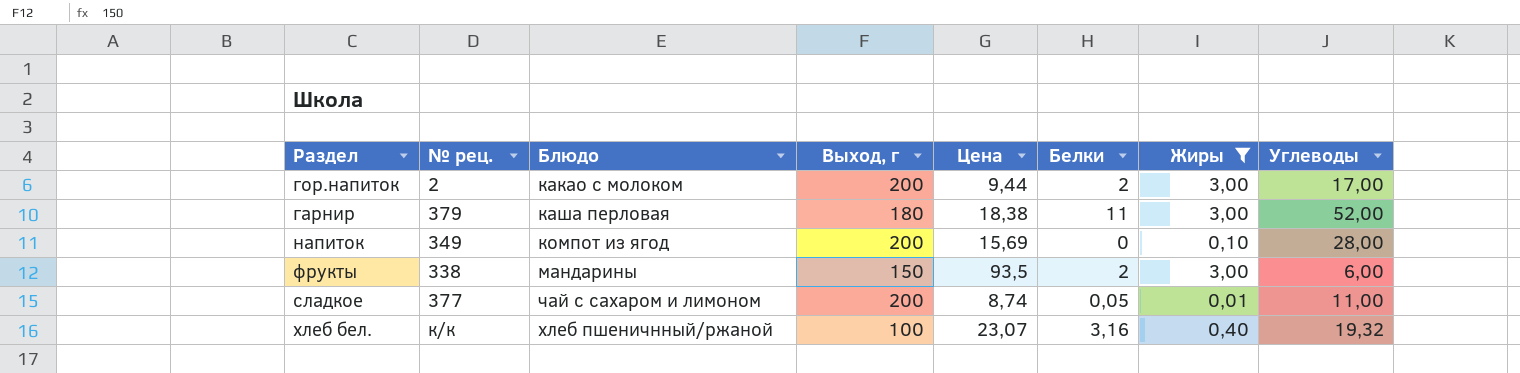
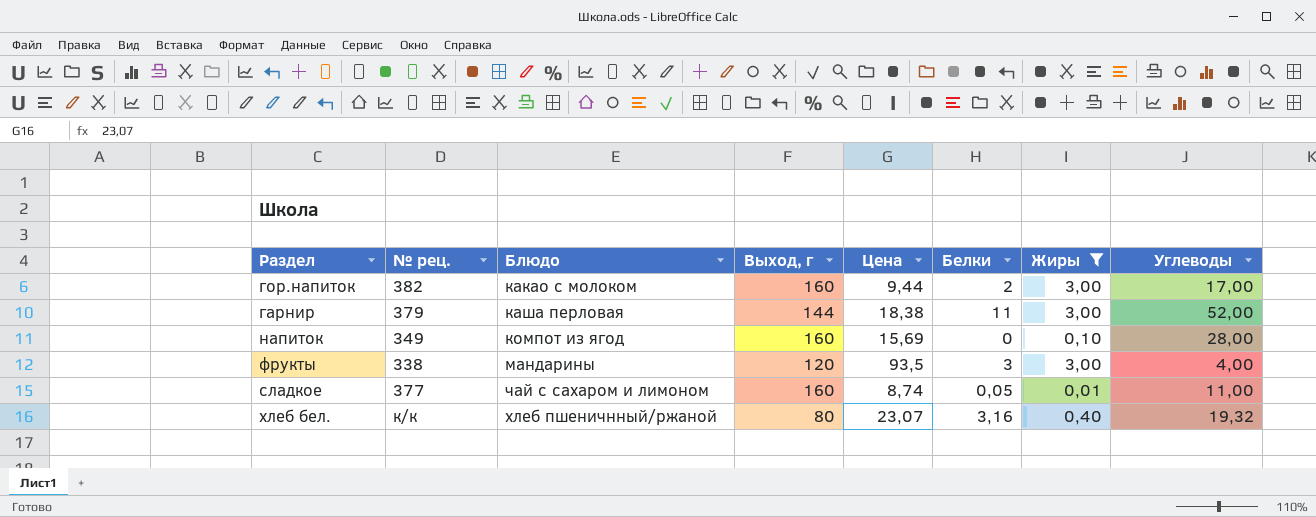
гор.напиток | № рец.: 2 -> 382
гор.напиток | Выход, г: 200 -> 160
гарнир | Выход, г: 180 -> 144
напиток | Выход, г: 200 -> 160
фрукты | Выход, г: 150 -> 120
фрукты | Белки: 2 -> 3
фрукты | Углеводы: 6,00 -> 4,00
сладкое | Выход, г: 200 -> 160
хлеб бел. | Выход, г: 100 -> 80

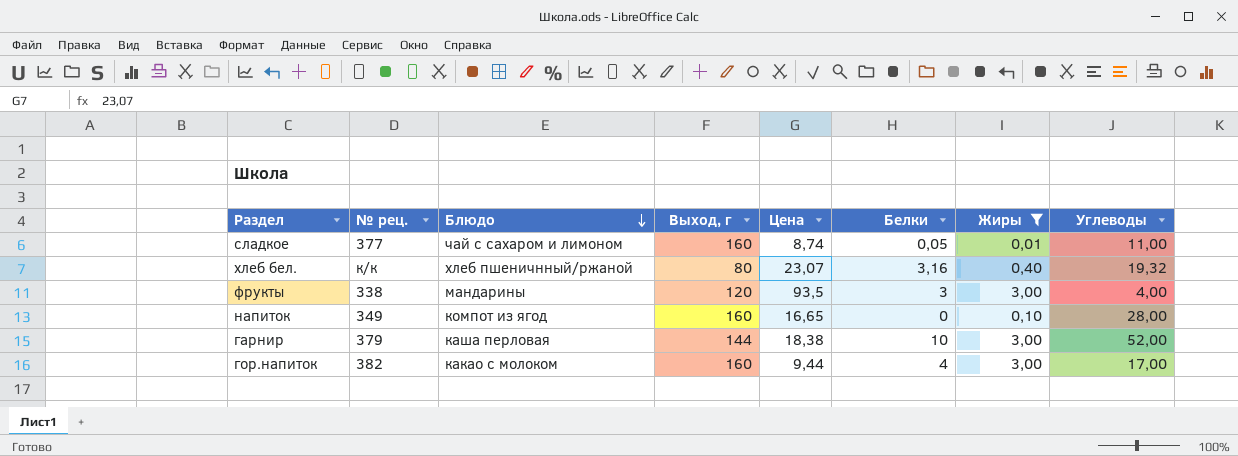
row order: none -> Блюдо descending
напиток | Цена: 15,69 -> 16,65
гарнир | Белки: 11 -> 10
гор.напиток | Белки: 2 -> 4

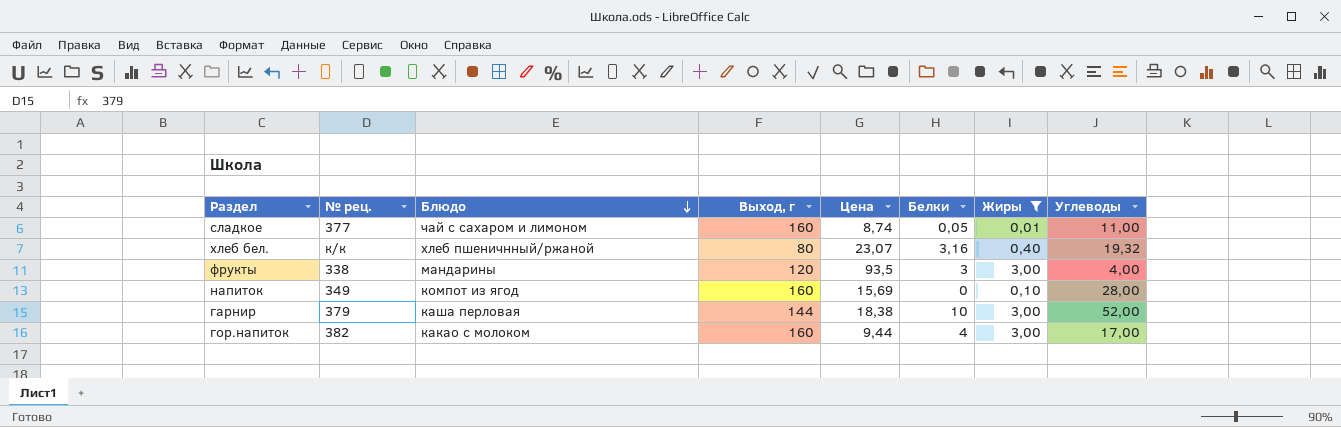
напиток | Цена: 16,65 -> 15,69

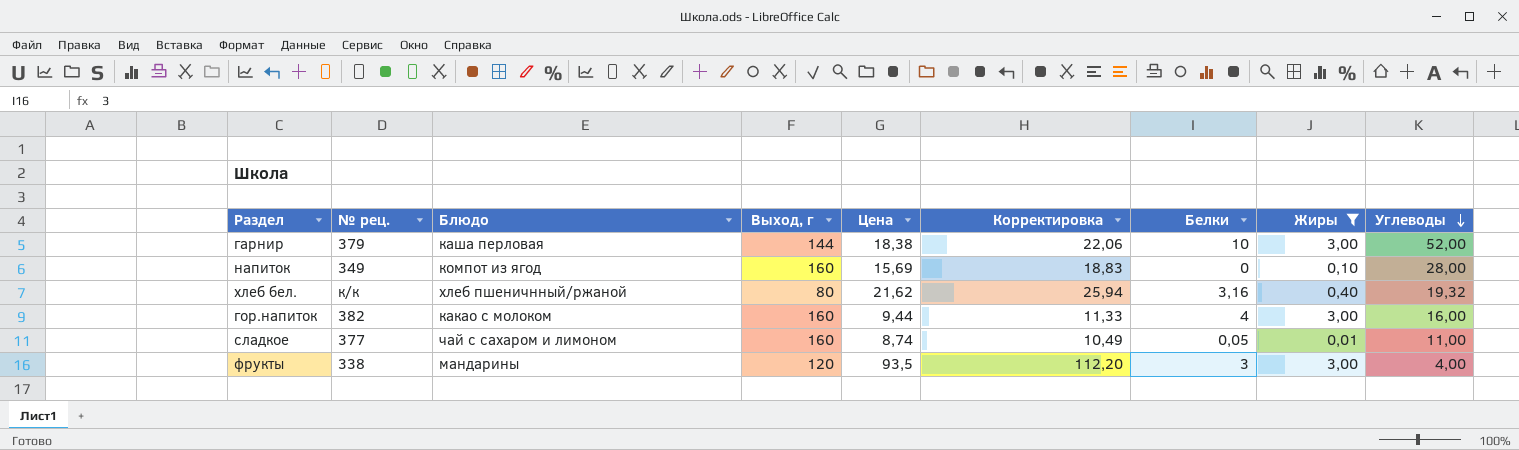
row order: Блюдо descending -> Углеводы descending
column Корректировка | formula: none -> [Цена] * 1,2
хлеб бел. | Цена: 23,07 -> 21,62
гор.напиток | Углеводы: 17,00 -> 16,00

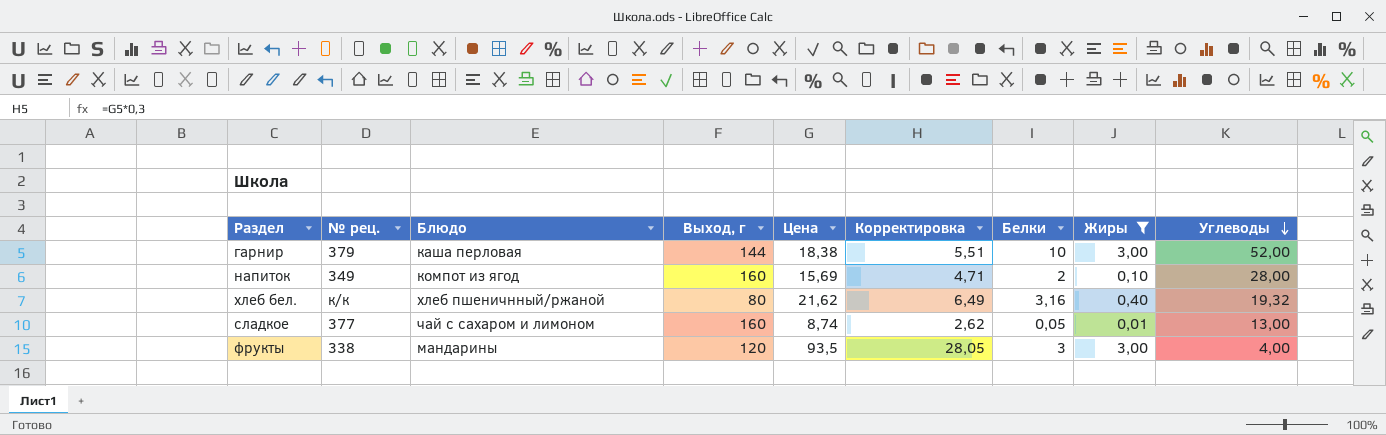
column Корректировка | formula: [Цена] * 1,2 -> [Цена] * 0,3
row гор.напиток: 382 | какао с молоком | 160 | 9,44 | 11,33 | 4 | 3,00 | 16,00 -> none
напиток | Белки: 0 -> 2
сладкое | Углеводы: 11,00 -> 13,00

